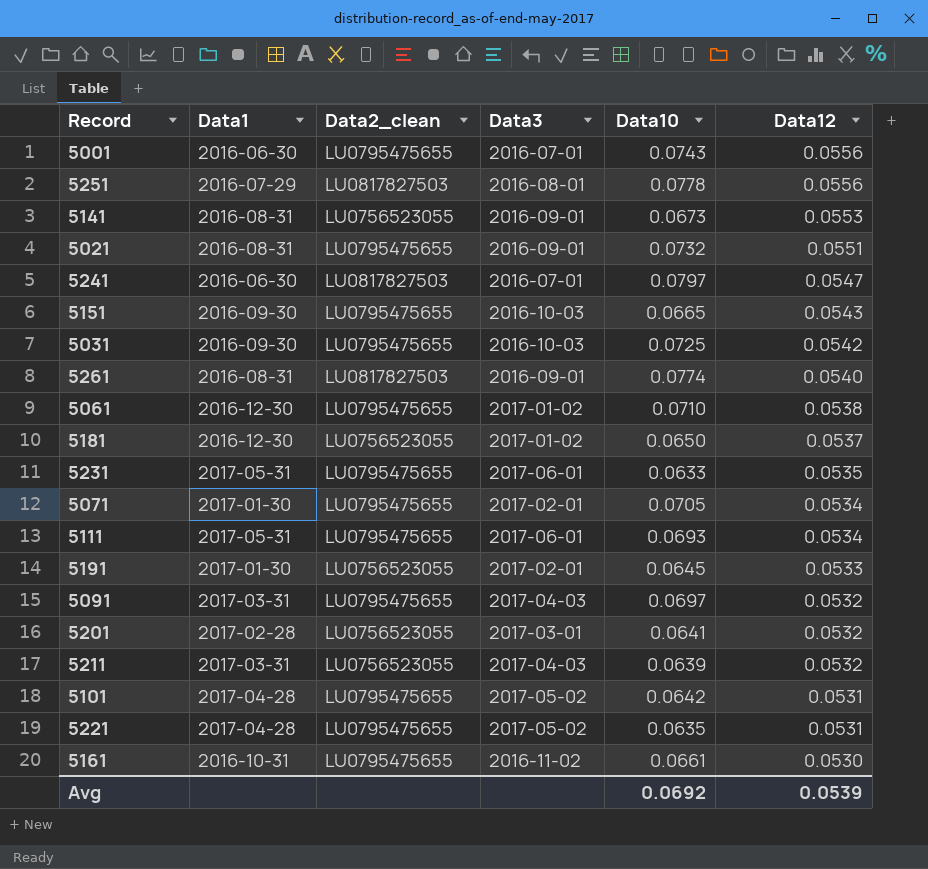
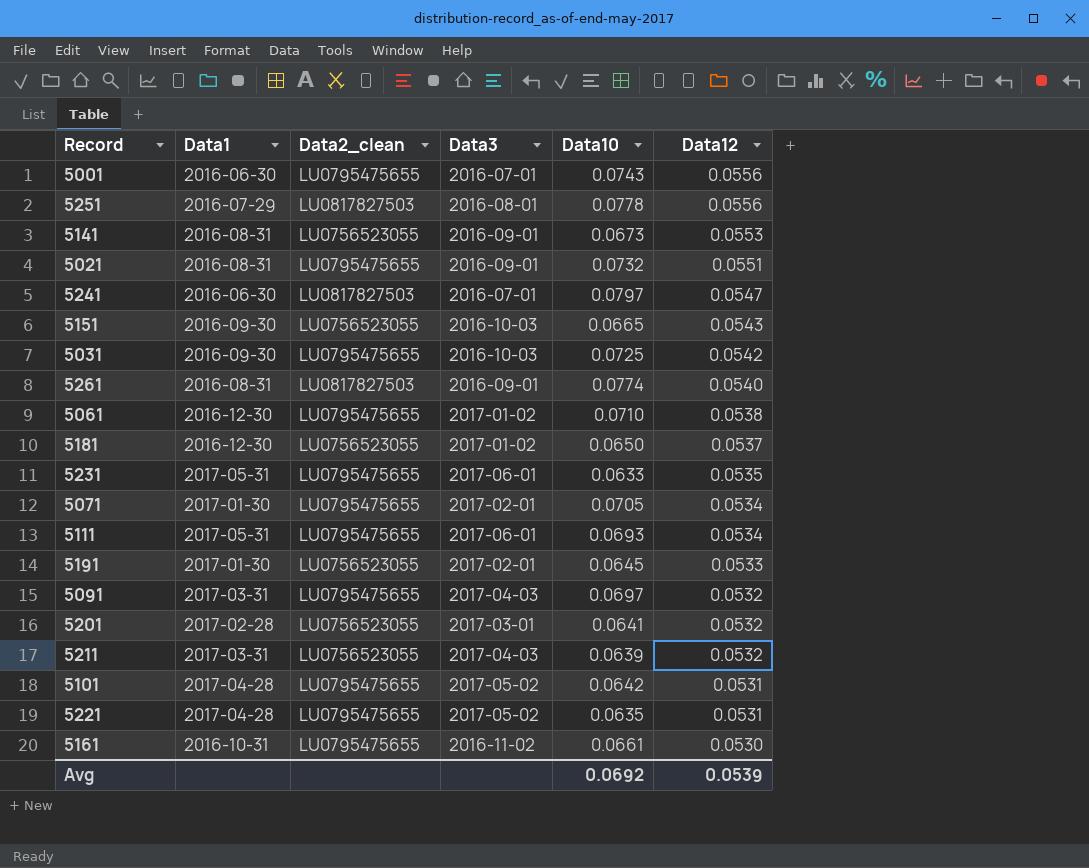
5151 | Data2_clean: LU0795475655 -> LU0756523055

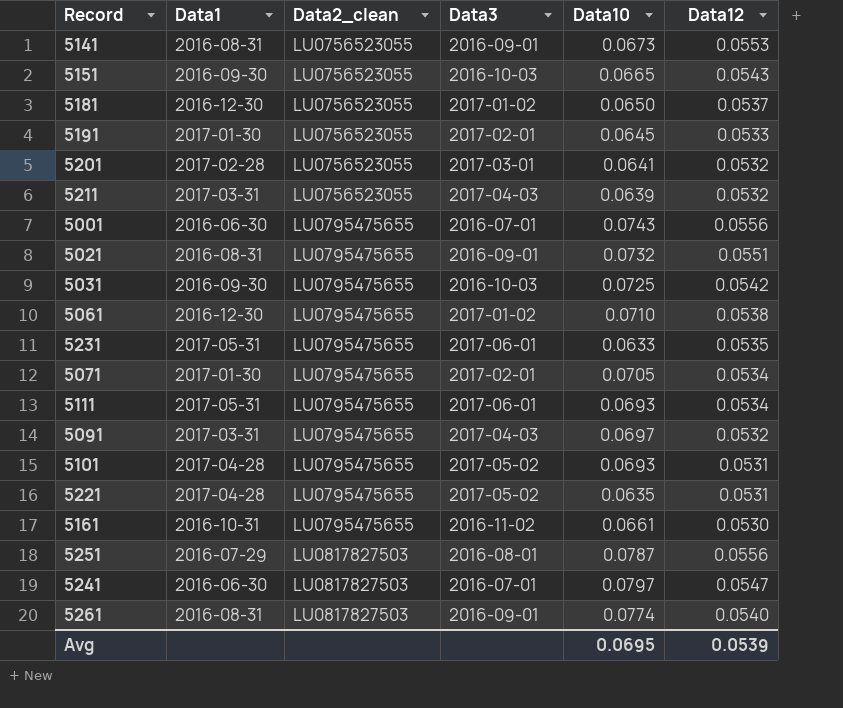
row order: Data12 descending -> Data2_clean ascending
5101 | Data10: 0.0642 -> 0.0693
5251 | Data10: 0.0778 -> 0.0787
Avg | Data10: 0.0692 -> 0.0695

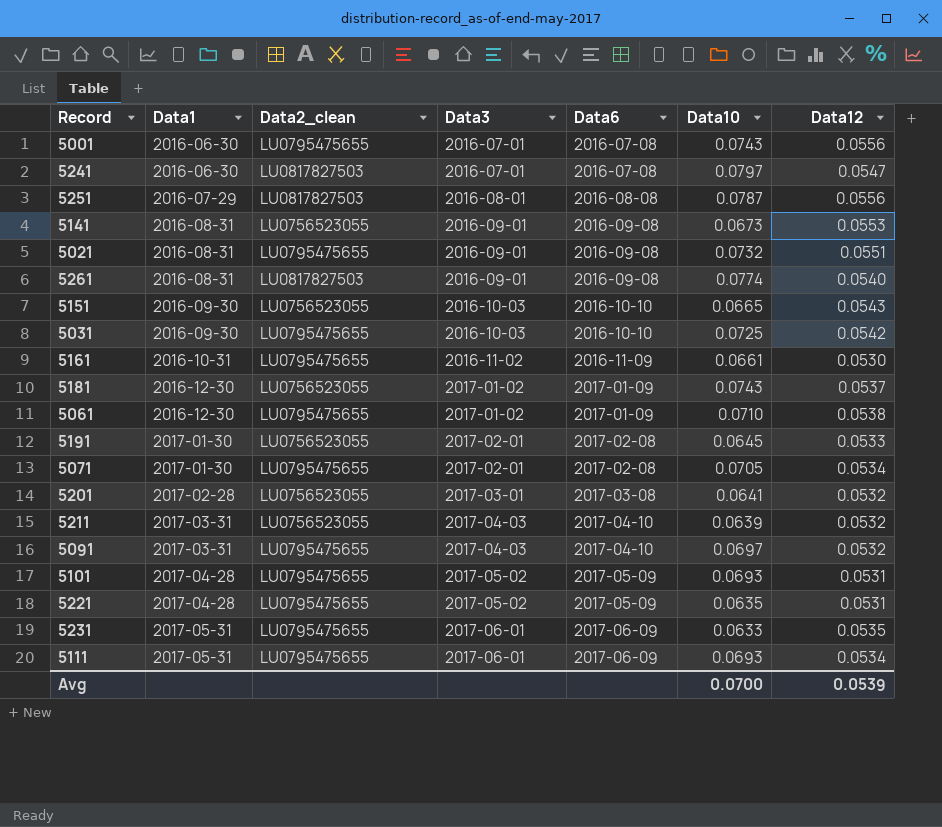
row order: Data2_clean ascending -> Data1 ascending
column Data6 | position: none -> 5
5181 | Data10: 0.0650 -> 0.0743
Avg | Data10: 0.0695 -> 0.0700

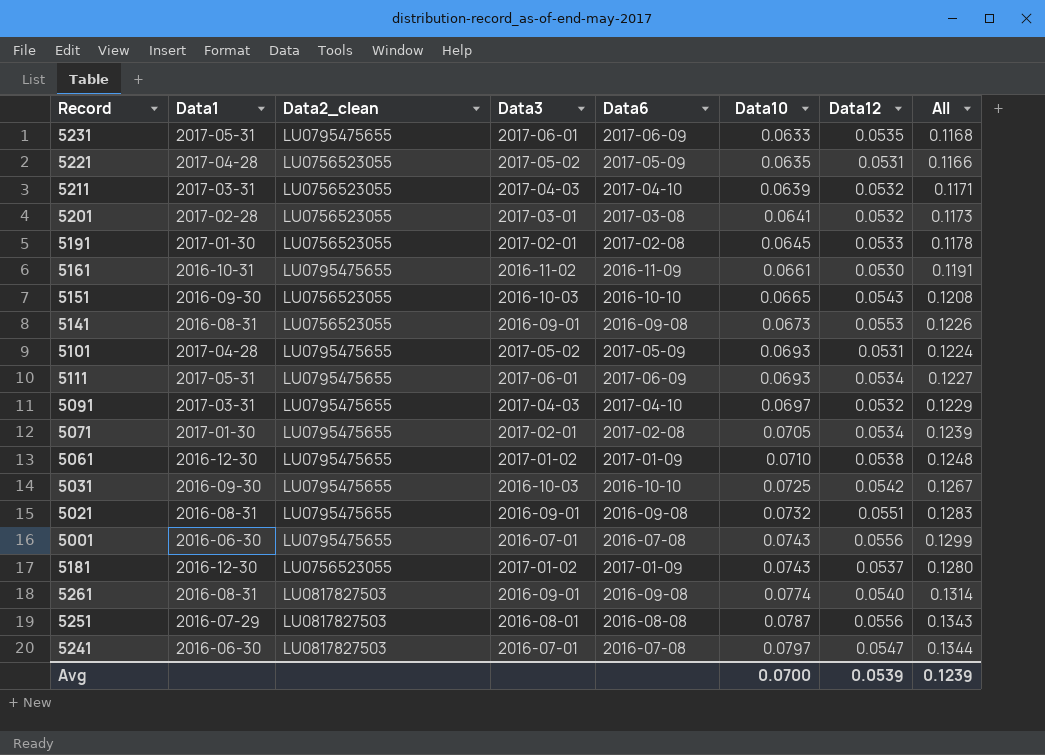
row order: Data1 ascending -> Data10 ascending
column All | formula: none -> [Data10] + [Data12]
5221 | Data2_clean: LU0795475655 -> LU0756523055

